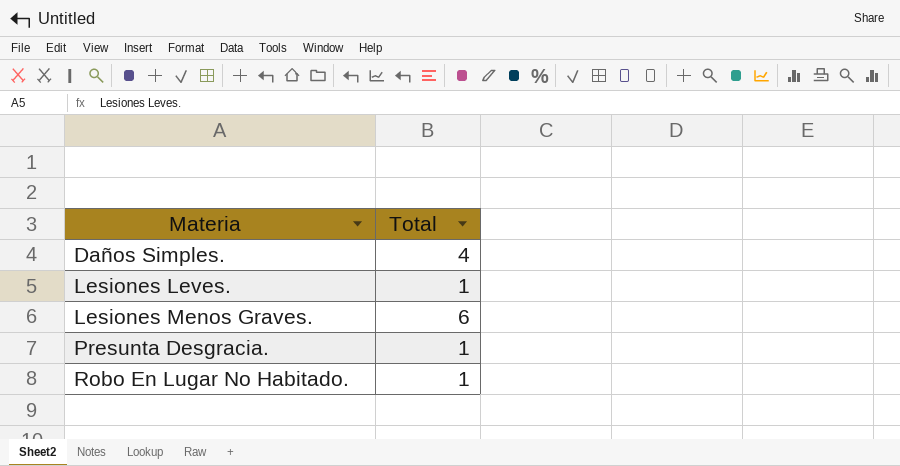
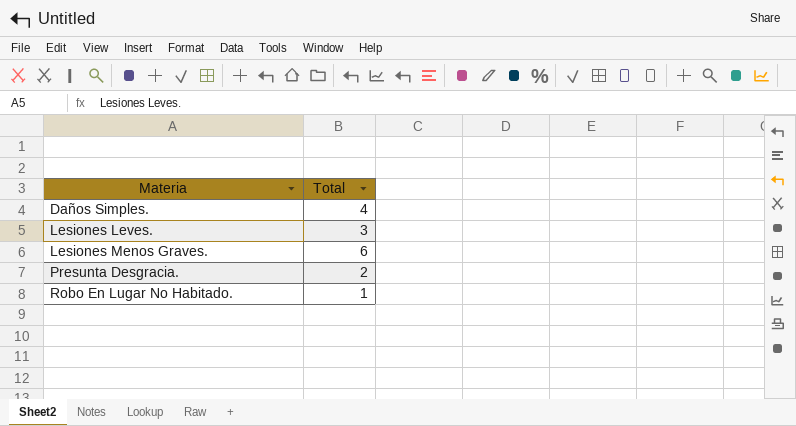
Lesiones Leves. | Total: 1 -> 3
Presunta Desgracia. | Total: 1 -> 2

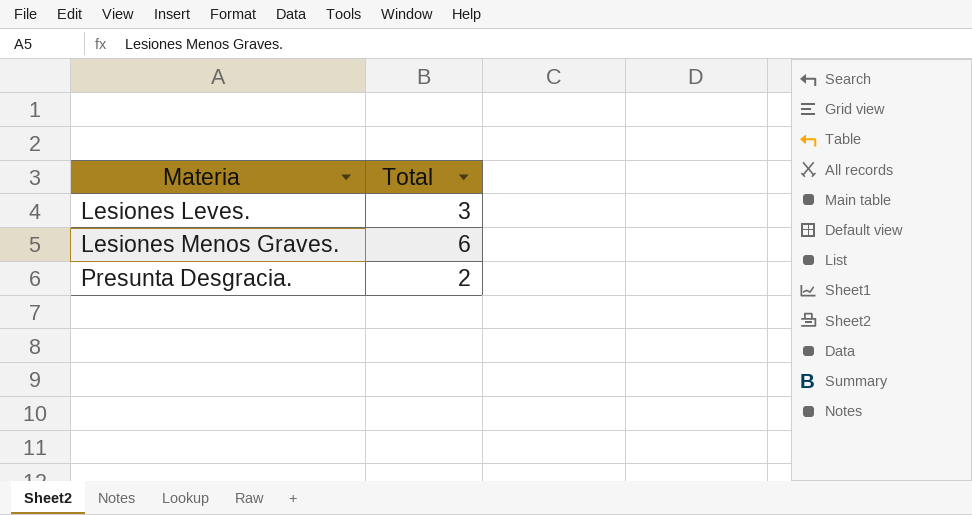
row Daños Simples.: 4 -> none
row Robo En Lugar No Habitado.: 1 -> none

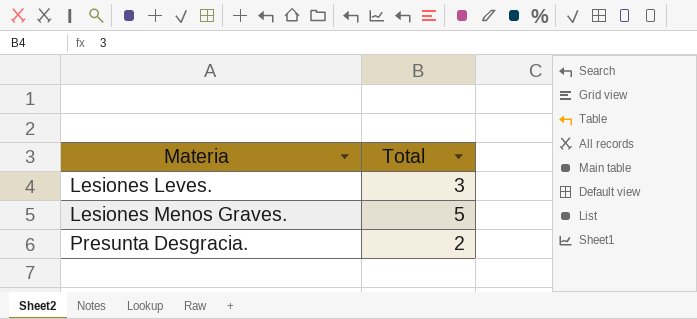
Lesiones Menos Graves. | Total: 6 -> 5

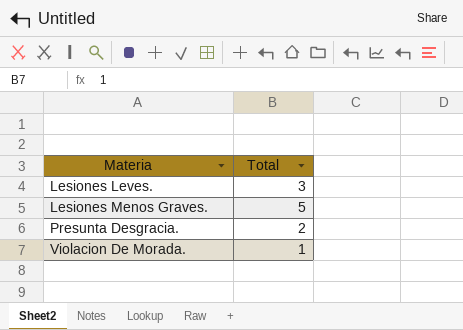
row Violacion De Morada.: none -> 1

